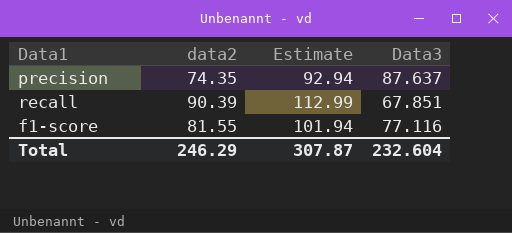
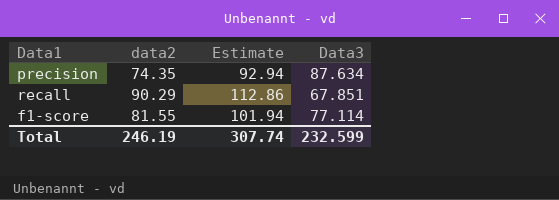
precision | Data3: 87.637 -> 87.634
recall | data2: 90.39 -> 90.29
recall | Estimate: 112.99 -> 112.86
f1-score | Data3: 77.116 -> 77.114
Total | data2: 246.29 -> 246.19
Total | Estimate: 307.87 -> 307.74
Total | Data3: 232.604 -> 232.599

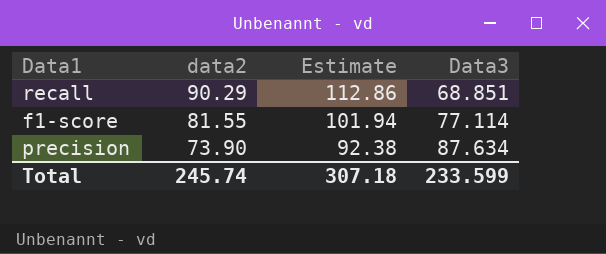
row order: none -> data2 descending
recall | Data3: 67.851 -> 68.851
precision | data2: 74.35 -> 73.90
precision | Estimate: 92.94 -> 92.38
Total | data2: 246.19 -> 245.74
Total | Estimate: 307.74 -> 307.18
Total | Data3: 232.599 -> 233.599

